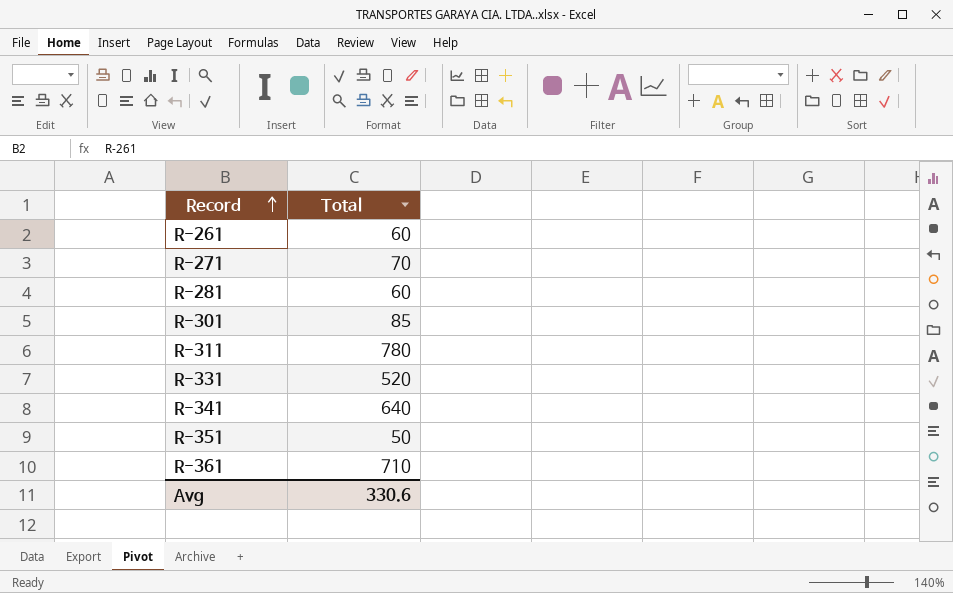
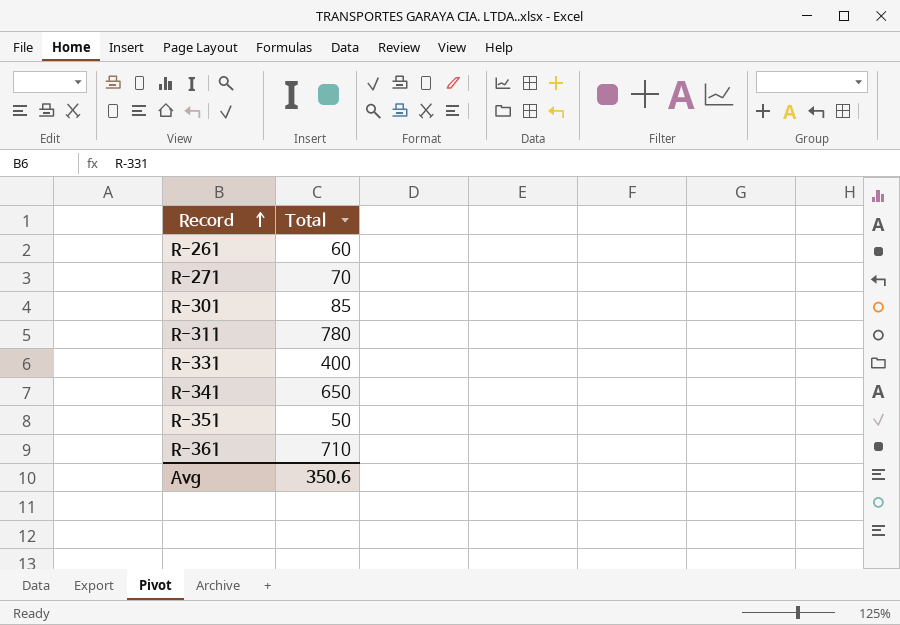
row R-281: 60 -> none
R-331 | Total: 520 -> 400
R-341 | Total: 640 -> 650
Avg | Total: 330.6 -> 350.6

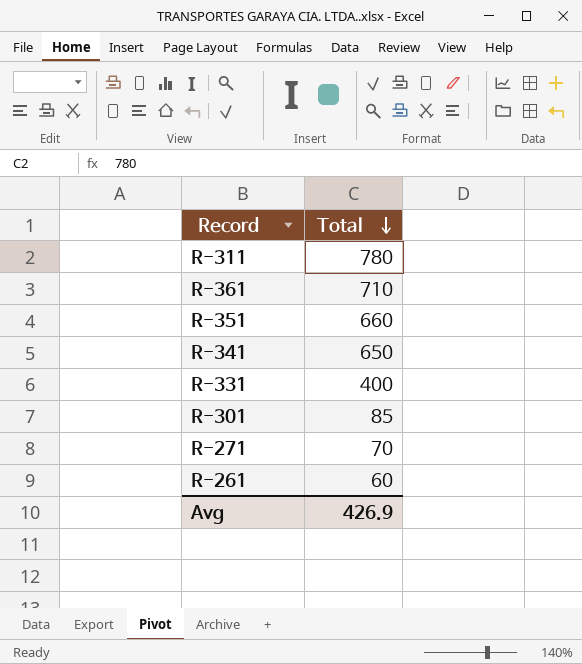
row order: Record ascending -> Total descending
R-351 | Total: 50 -> 660
Avg | Total: 350.6 -> 426.9

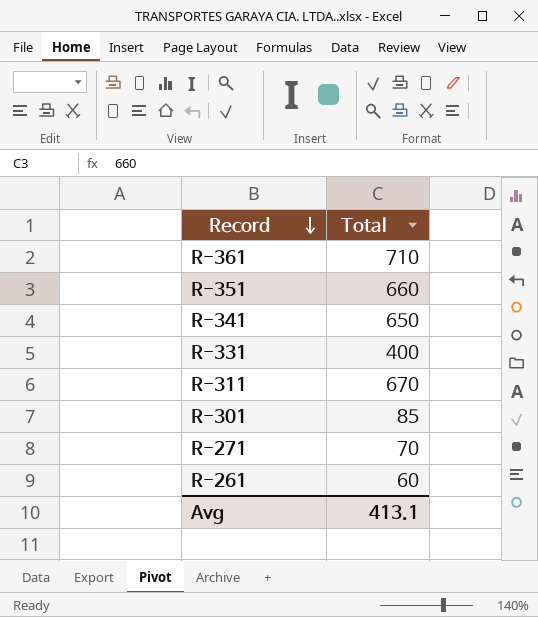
row order: Total descending -> Record descending
R-311 | Total: 780 -> 670
Avg | Total: 426.9 -> 413.1

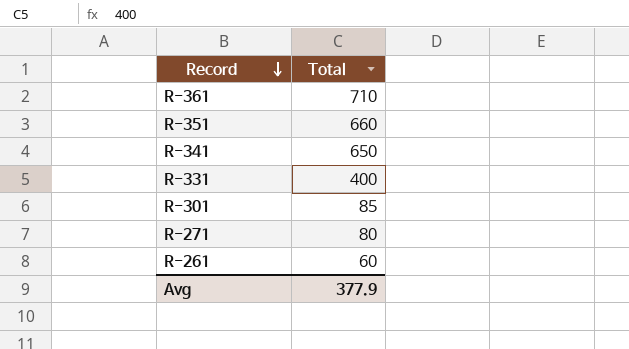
row R-311: 670 -> none
R-271 | Total: 70 -> 80
Avg | Total: 413.1 -> 377.9

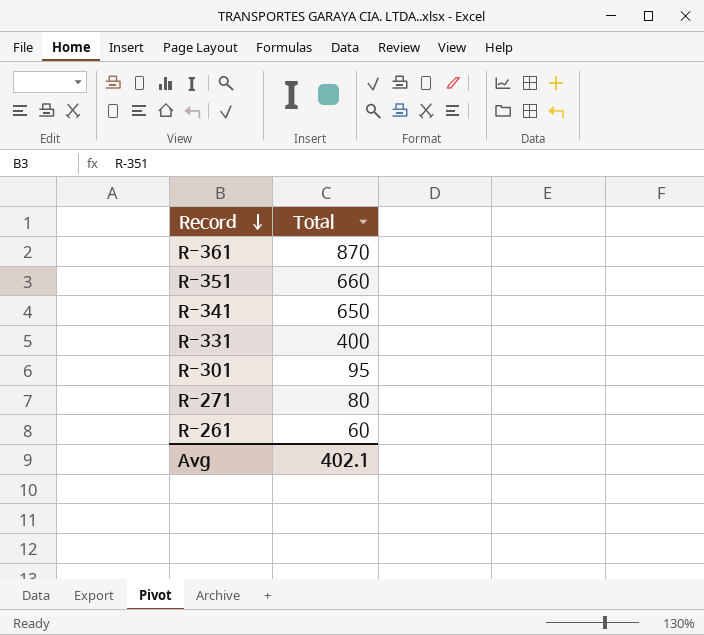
R-361 | Total: 710 -> 870
R-301 | Total: 85 -> 95
Avg | Total: 377.9 -> 402.1

